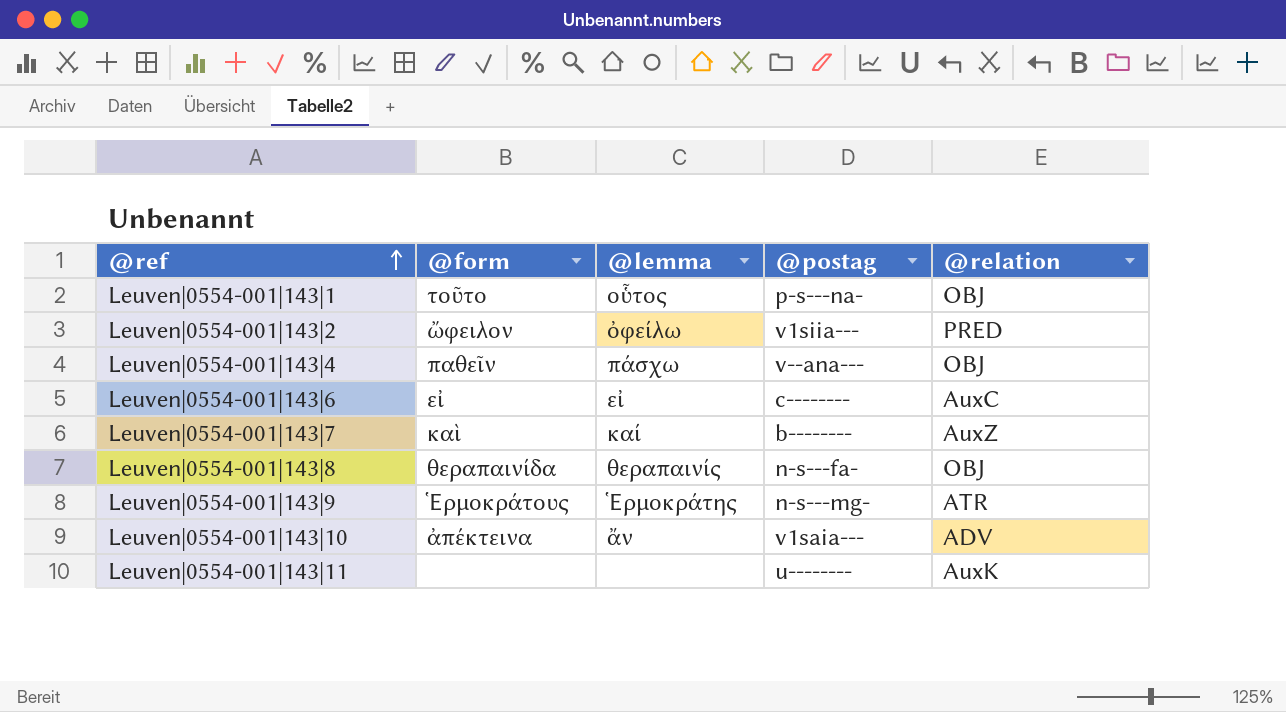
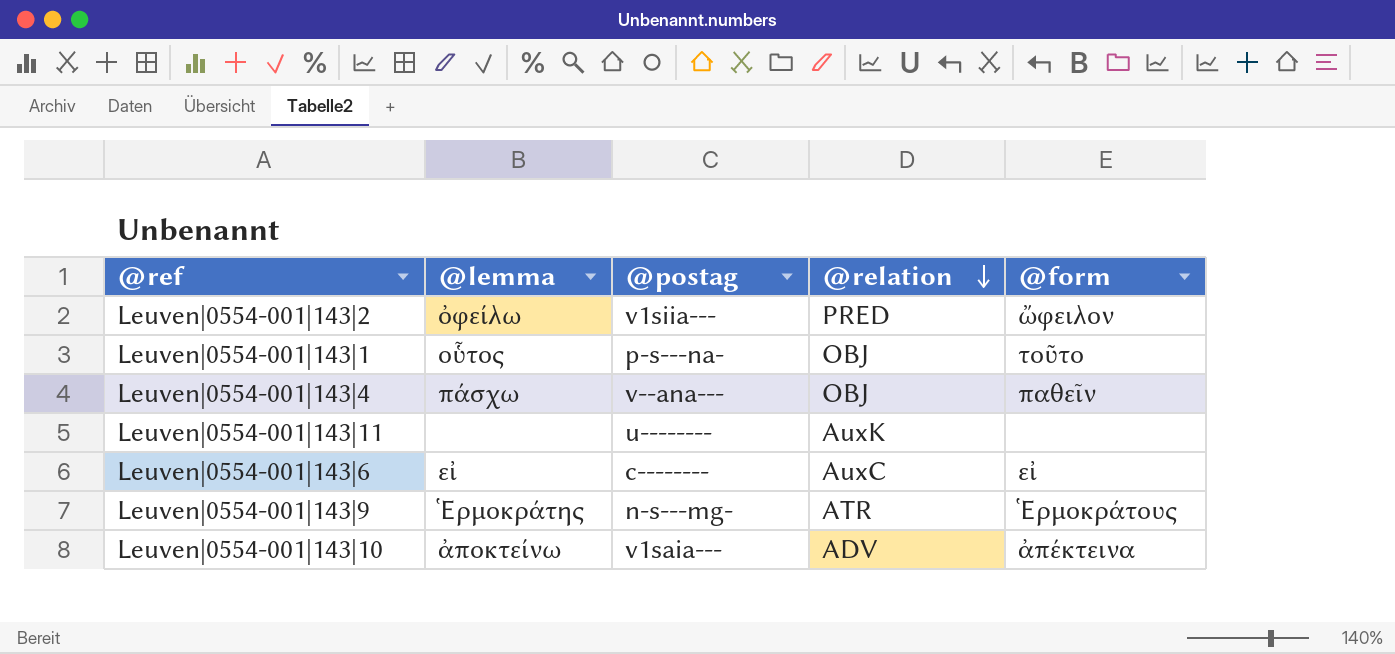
row order: @ref ascending -> @relation descending
column @form | position: 2 -> 5
row Leuven|0554-001|143|7: καὶ | καί | b-------- | AuxZ -> none
row Leuven|0554-001|143|8: θεραπαινίδα | θεραπαινίς | n-s---fa- | OBJ -> none
Leuven|0554-001|143|10 | @lemma: ἄν -> ἀποκτείνω

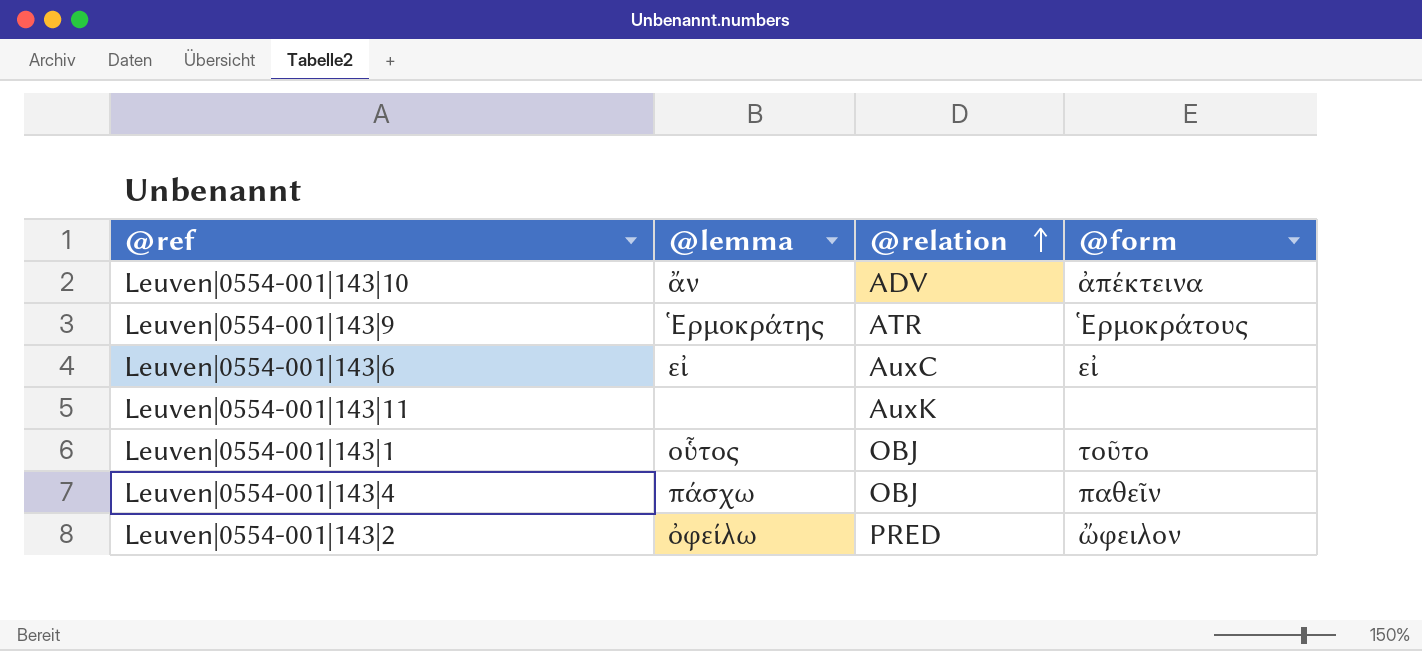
row order: @relation descending -> @relation ascending
column @postag | position: 3 -> none
Leuven|0554-001|143|10 | @lemma: ἀποκτείνω -> ἄν

